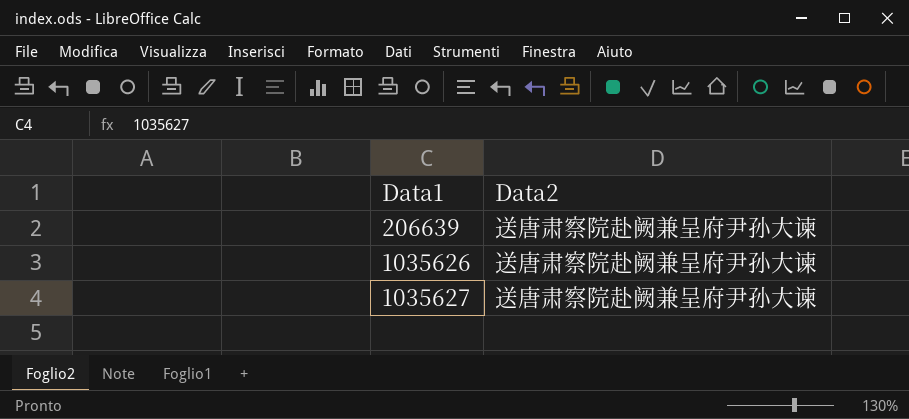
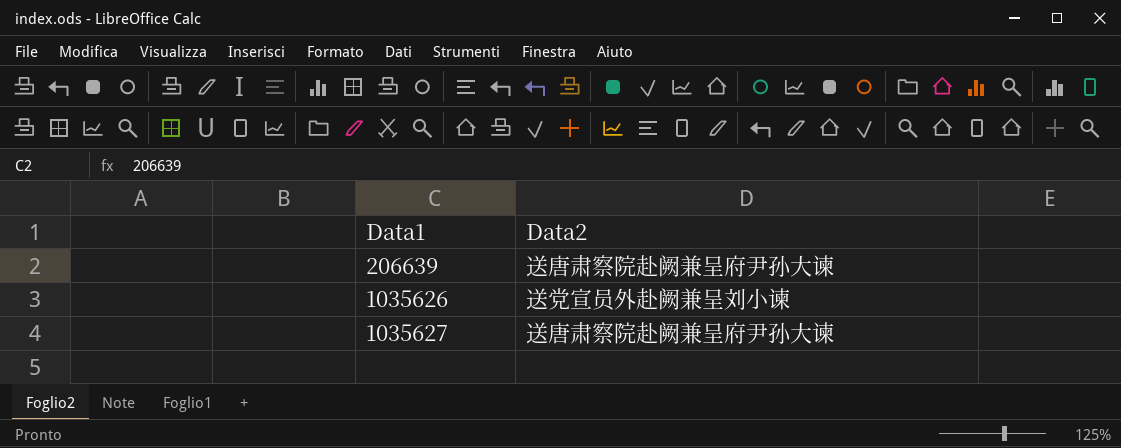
1035626 | Data2: 送唐肃察院赴阙兼呈府尹孙大谏 -> 送党宣员外赴阙兼呈刘小谏

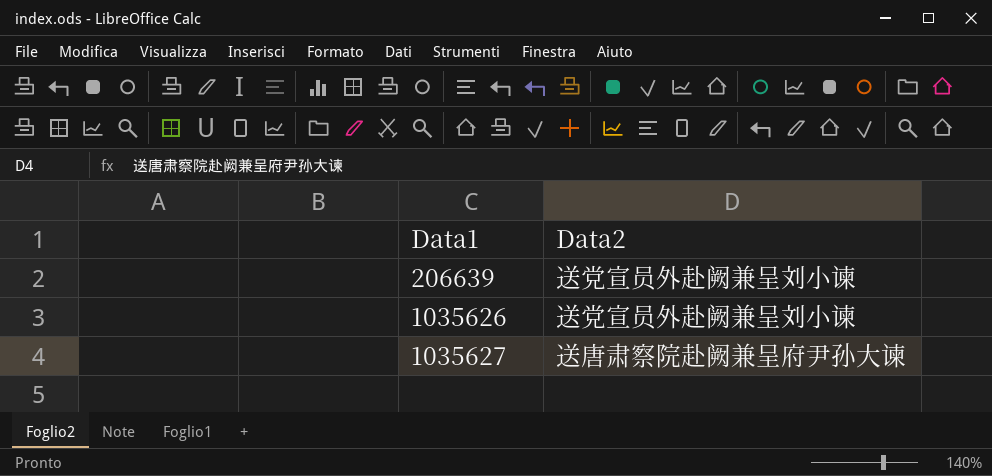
206639 | Data2: 送唐肃察院赴阙兼呈府尹孙大谏 -> 送党宣员外赴阙兼呈刘小谏

